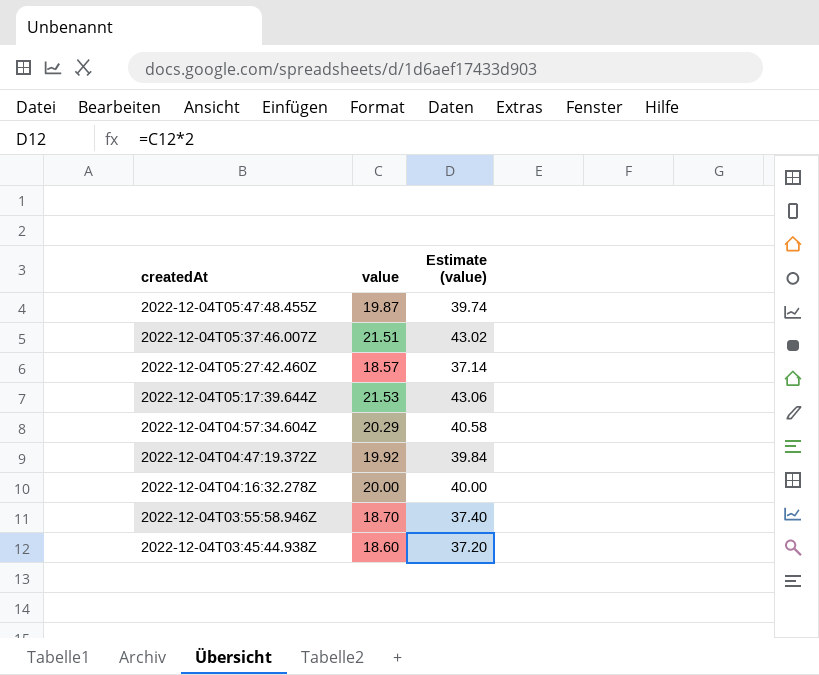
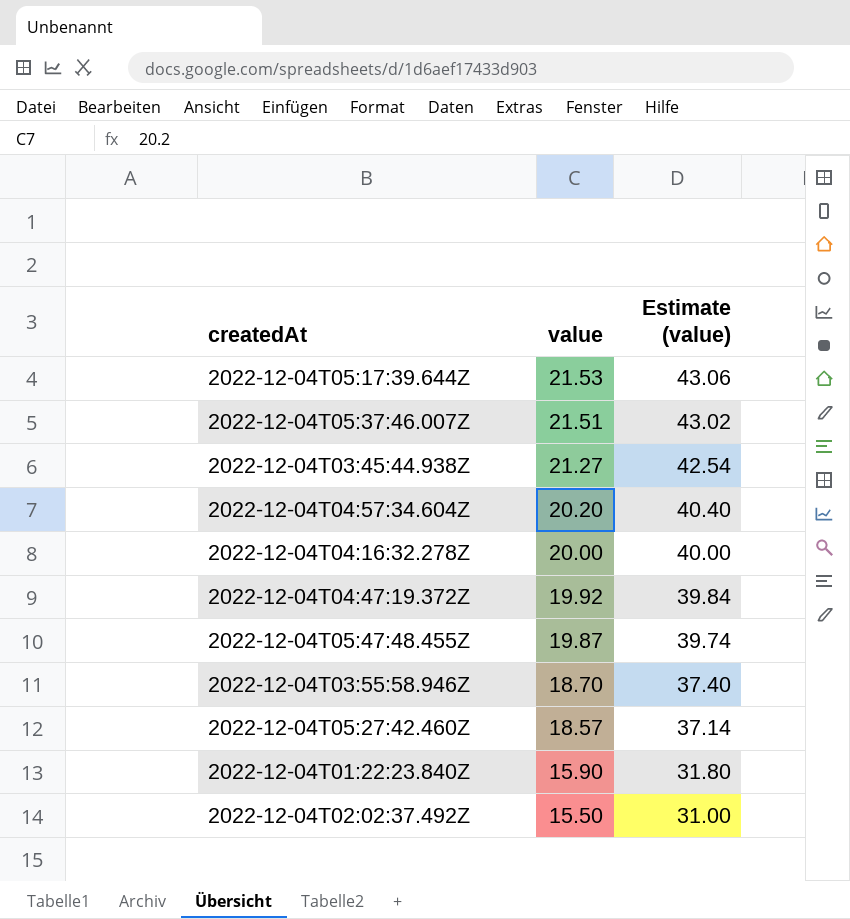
row order: createdAt descending -> value descending
2022-12-04T03:45:44.938Z | value: 18.60 -> 21.27
2022-12-04T03:45:44.938Z | Estimate (value): 37.20 -> 42.54
2022-12-04T04:57:34.604Z | value: 20.29 -> 20.20
2022-12-04T04:57:34.604Z | Estimate (value): 40.58 -> 40.40
row 2022-12-04T01:22:23.840Z: none -> 15.90 | 31.80
row 2022-12-04T02:02:37.492Z: none -> 15.50 | 31.00

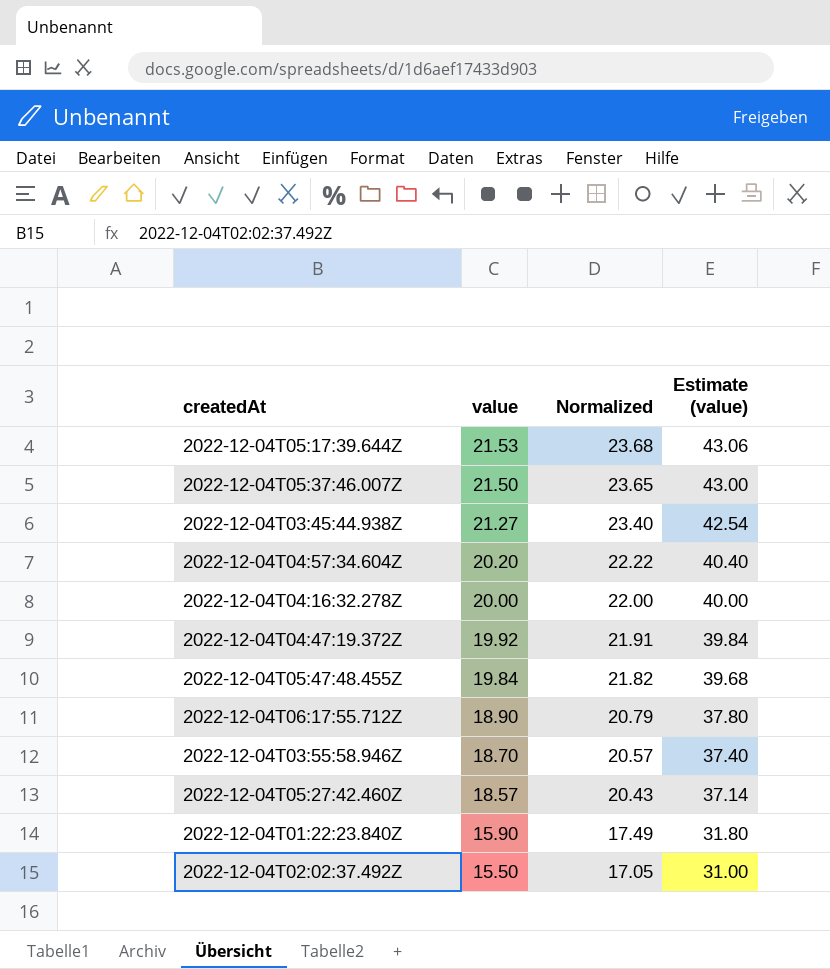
column Normalized | formula: none -> [value] * 1.1
2022-12-04T05:37:46.007Z | value: 21.51 -> 21.50
2022-12-04T05:37:46.007Z | Estimate (value): 43.02 -> 43.00
2022-12-04T05:47:48.455Z | value: 19.87 -> 19.84
2022-12-04T05:47:48.455Z | Estimate (value): 39.74 -> 39.68
row 2022-12-04T06:17:55.712Z: none -> 18.90 | 20.79 | 37.80

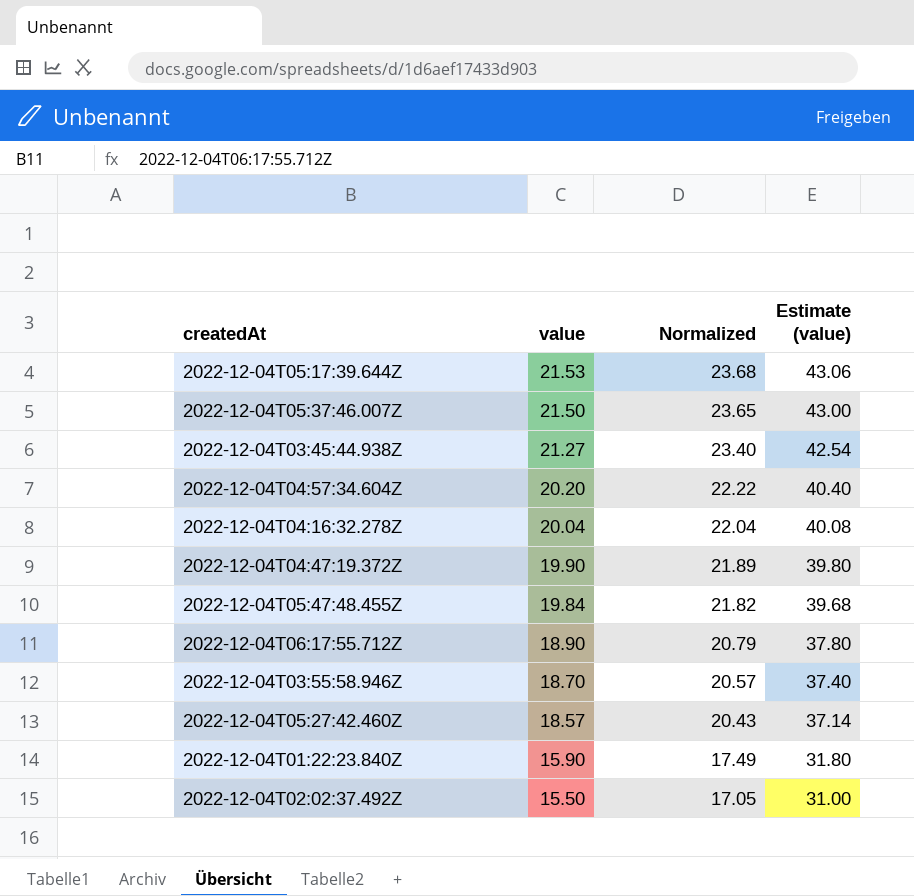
2022-12-04T04:16:32.278Z | value: 20.00 -> 20.04
2022-12-04T04:16:32.278Z | Normalized: 22.00 -> 22.04
2022-12-04T04:16:32.278Z | Estimate (value): 40.00 -> 40.08
2022-12-04T04:47:19.372Z | value: 19.92 -> 19.90
2022-12-04T04:47:19.372Z | Normalized: 21.91 -> 21.89
2022-12-04T04:47:19.372Z | Estimate (value): 39.84 -> 39.80

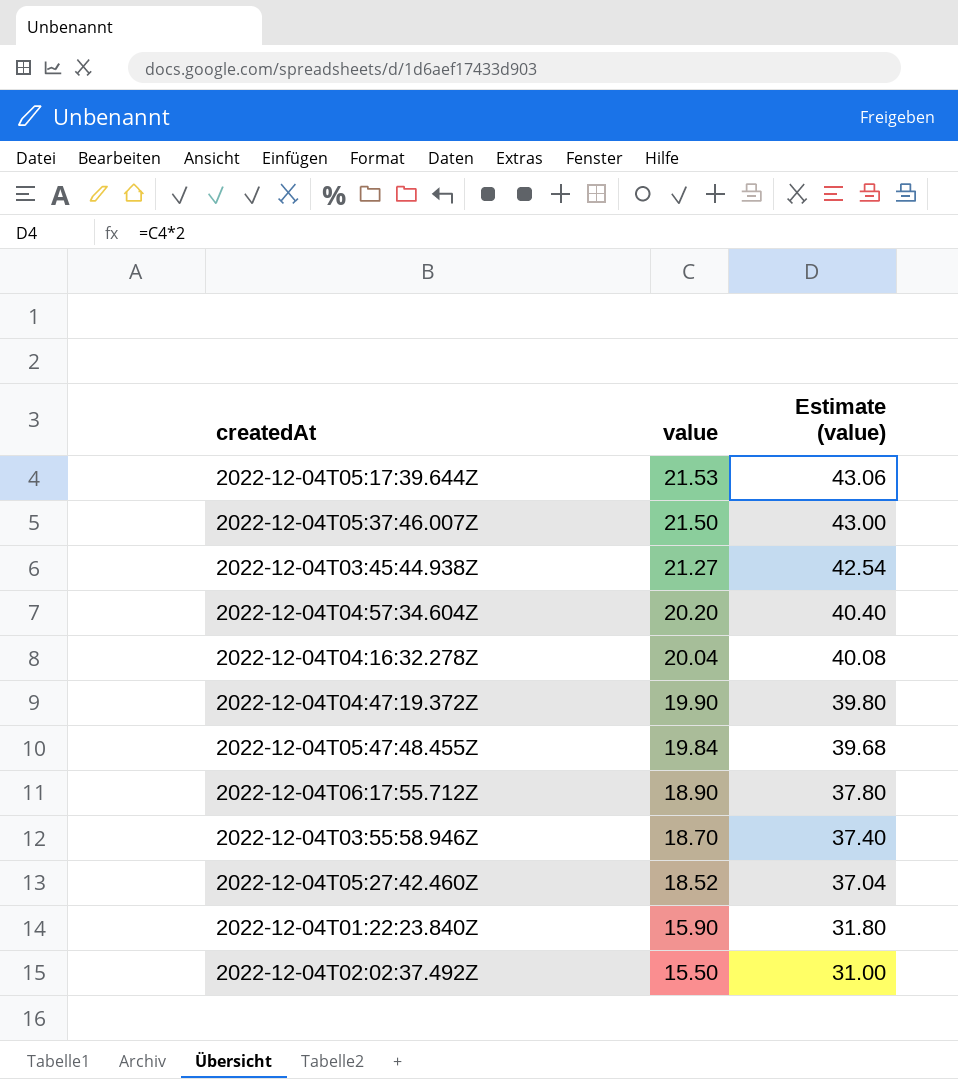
column Normalized | formula: [value] * 1.1 -> none
2022-12-04T05:27:42.460Z | value: 18.57 -> 18.52
2022-12-04T05:27:42.460Z | Estimate (value): 37.14 -> 37.04

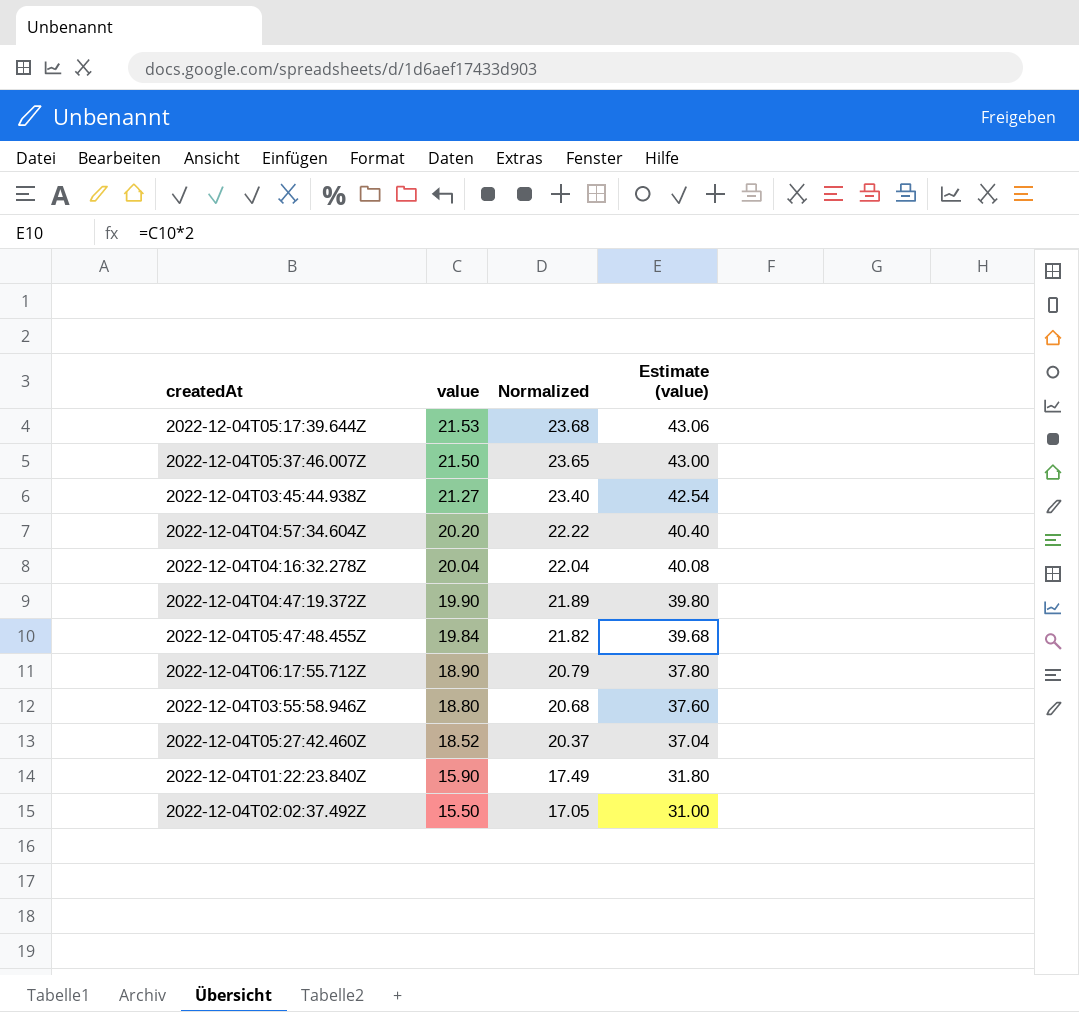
column Normalized | formula: none -> [value] * 1.1
2022-12-04T03:55:58.946Z | value: 18.70 -> 18.80
2022-12-04T03:55:58.946Z | Estimate (value): 37.40 -> 37.60

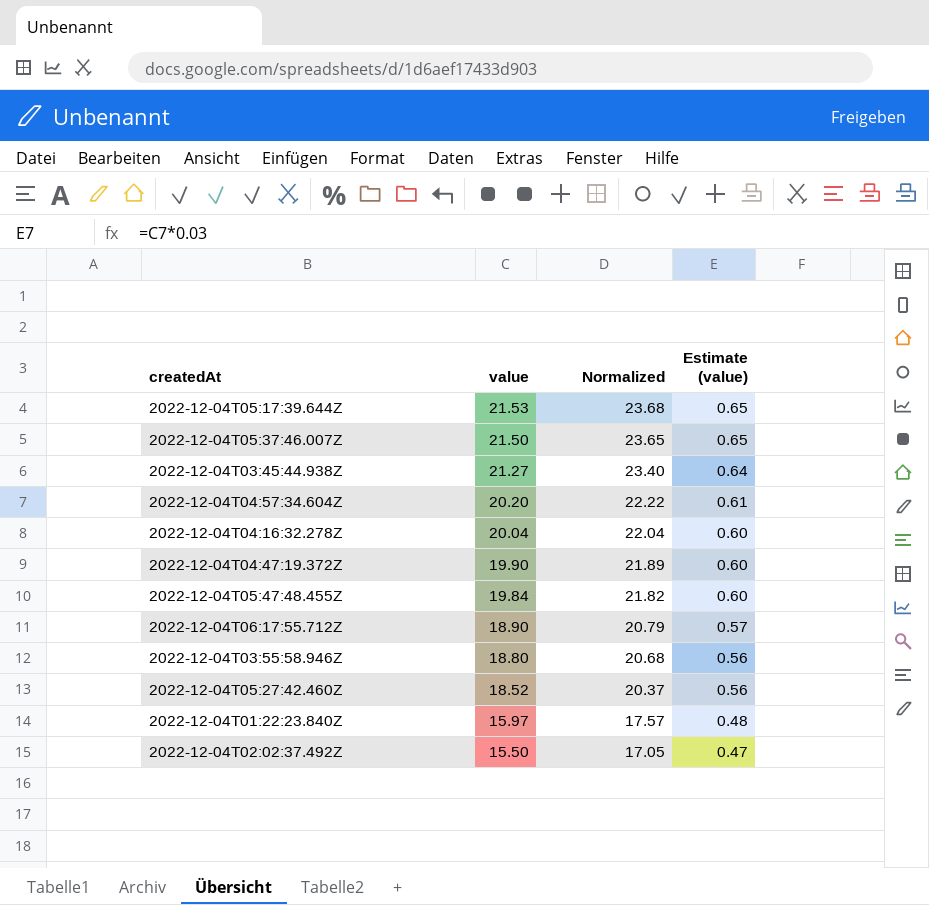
column Estimate (value) | formula: [value] * 2 -> [value] * 0.03
2022-12-04T01:22:23.840Z | value: 15.90 -> 15.97
2022-12-04T01:22:23.840Z | Normalized: 17.49 -> 17.57

